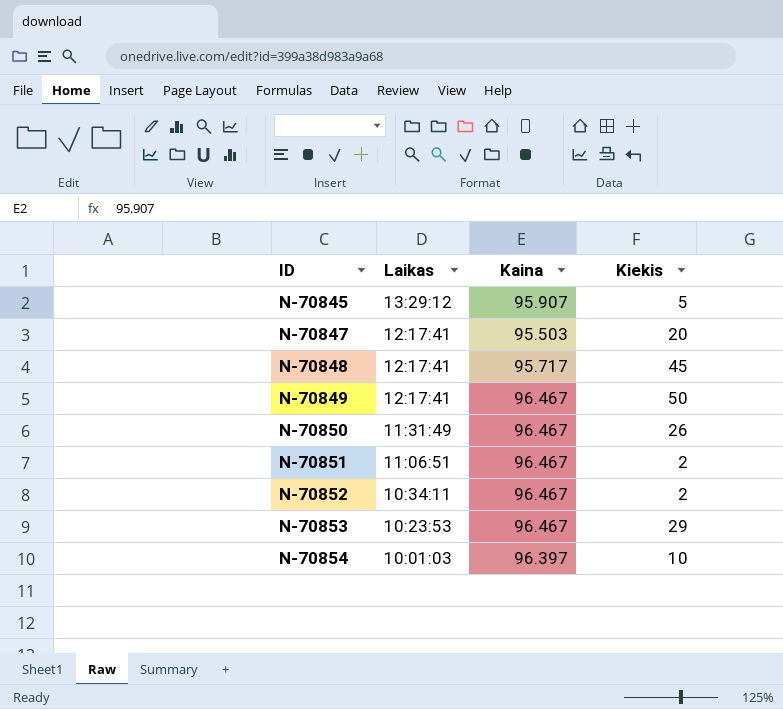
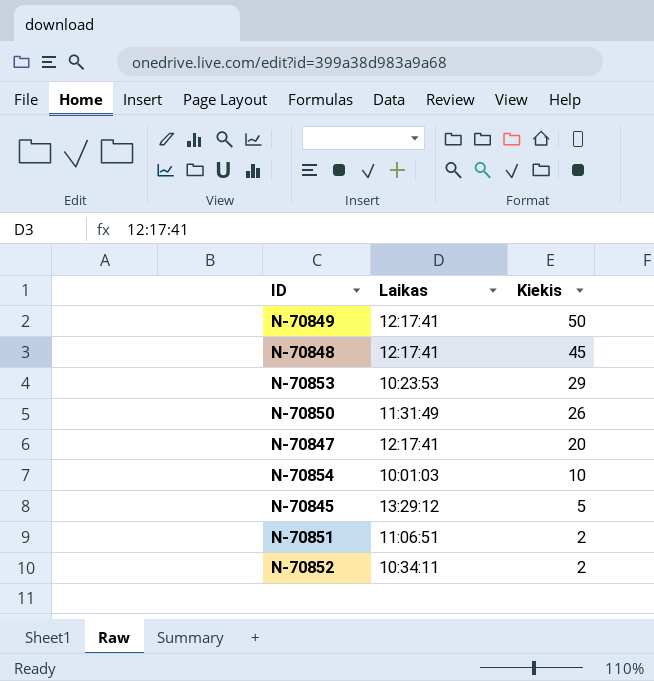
row order: ID ascending -> Kiekis descending
column Kaina | position: 3 -> none

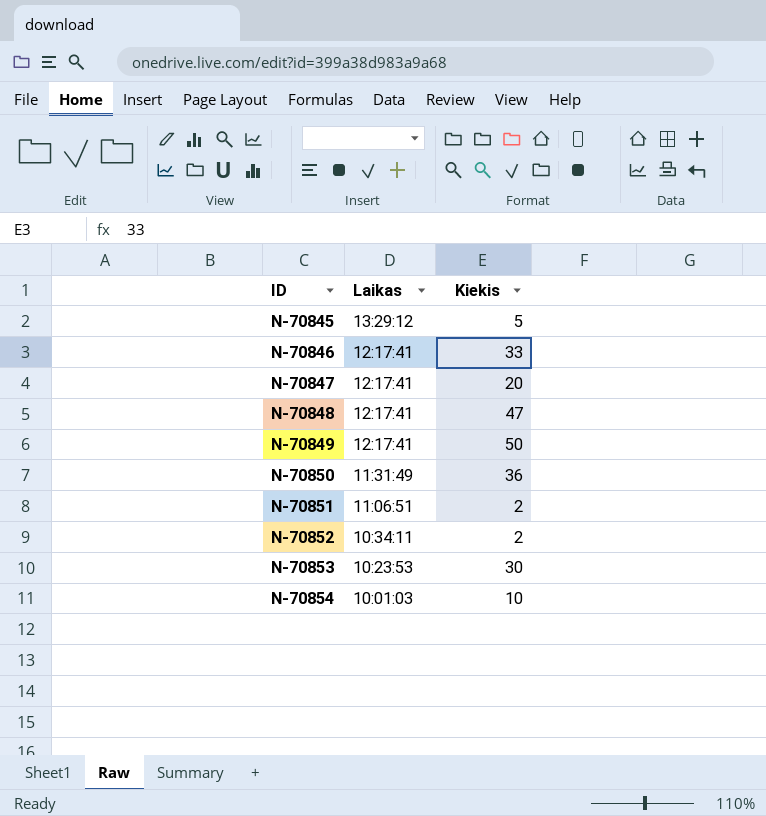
row order: Kiekis descending -> ID ascending
row N-70846: none -> 12:17:41 | 33
N-70848 | Kiekis: 45 -> 47
N-70850 | Kiekis: 26 -> 36
N-70853 | Kiekis: 29 -> 30

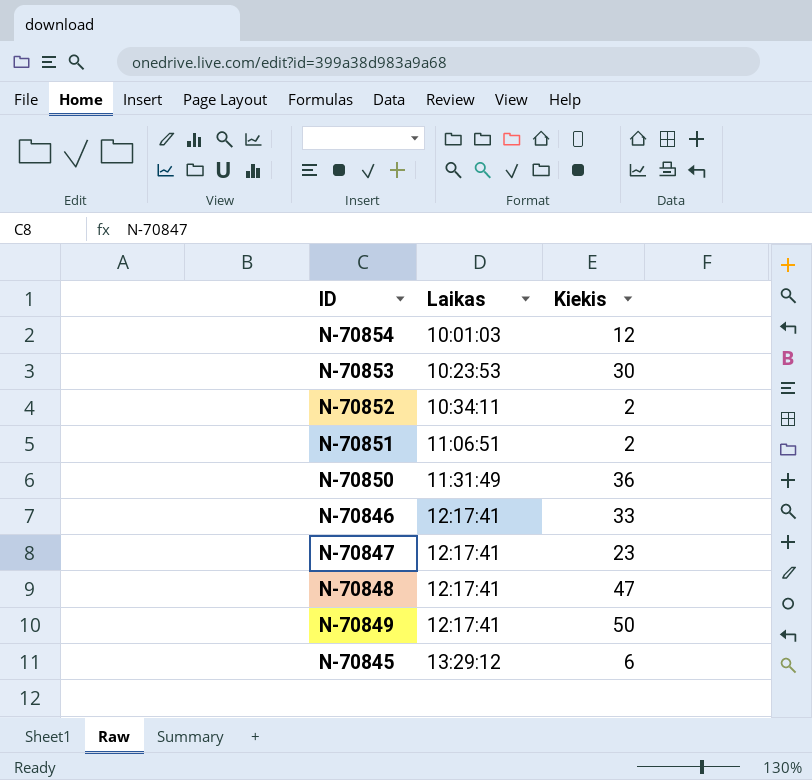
row order: ID ascending -> Laikas ascending
N-70854 | Kiekis: 10 -> 12
N-70847 | Kiekis: 20 -> 23
N-70845 | Kiekis: 5 -> 6

